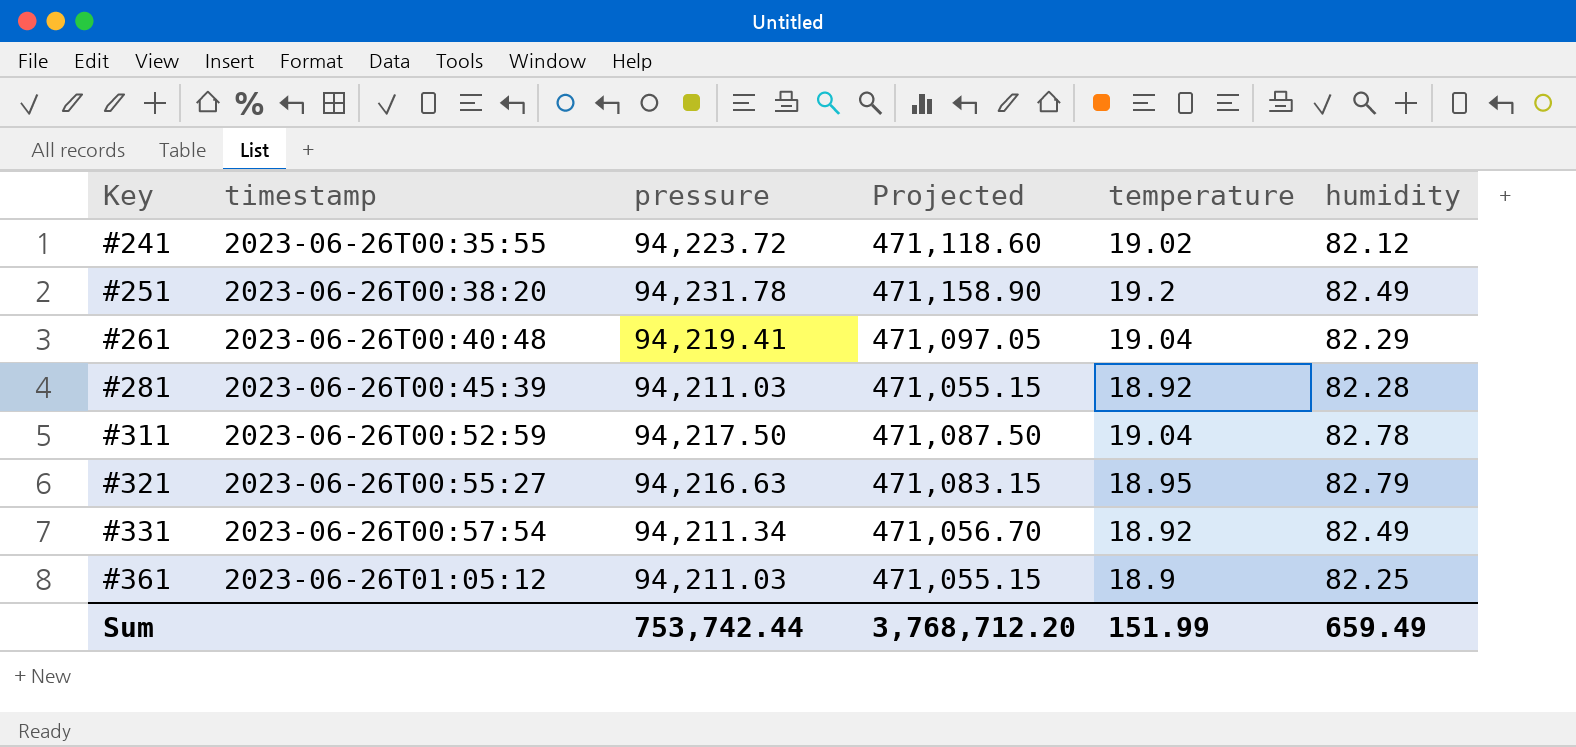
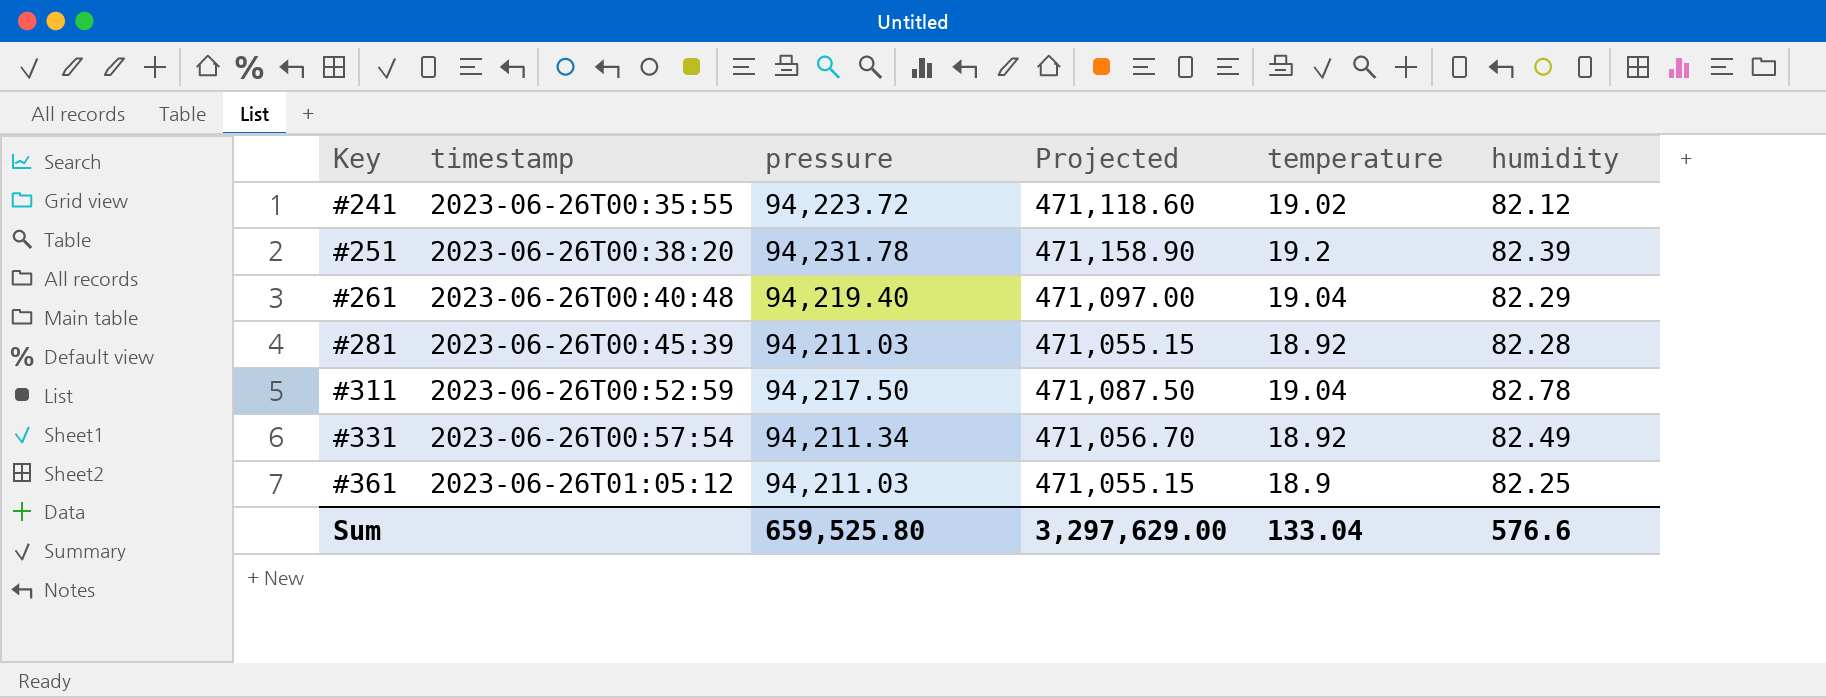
row #321: 2023-06-26T00:55:27 | 94,216.63 | 471,083.15 | 18.95 | 82.79 -> none
#251 | humidity: 82.49 -> 82.39
#261 | pressure: 94,219.41 -> 94,219.40
#261 | Projected: 471,097.05 -> 471,097.00
Sum | pressure: 753,742.44 -> 659,525.80
Sum | Projected: 3,768,712.20 -> 3,297,629.00
Sum | temperature: 151.99 -> 133.04
Sum | humidity: 659.49 -> 576.6

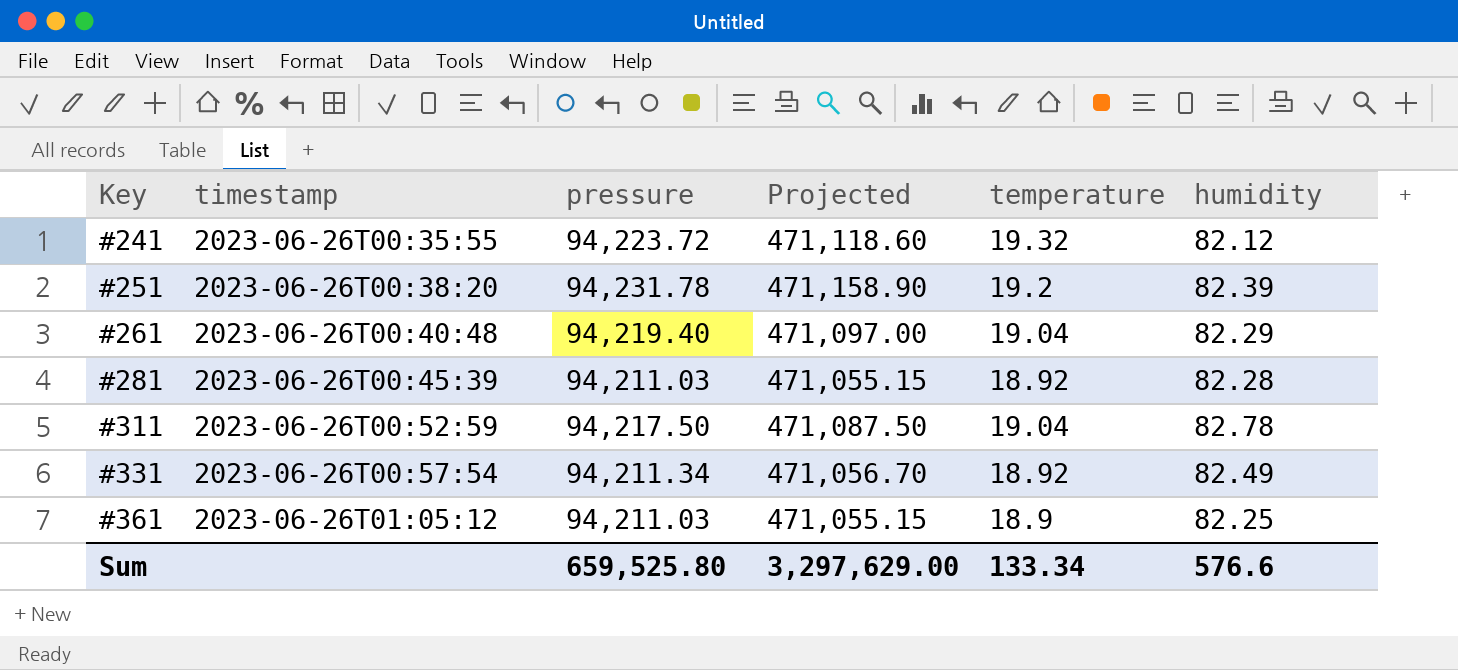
#241 | temperature: 19.02 -> 19.32
Sum | temperature: 133.04 -> 133.34

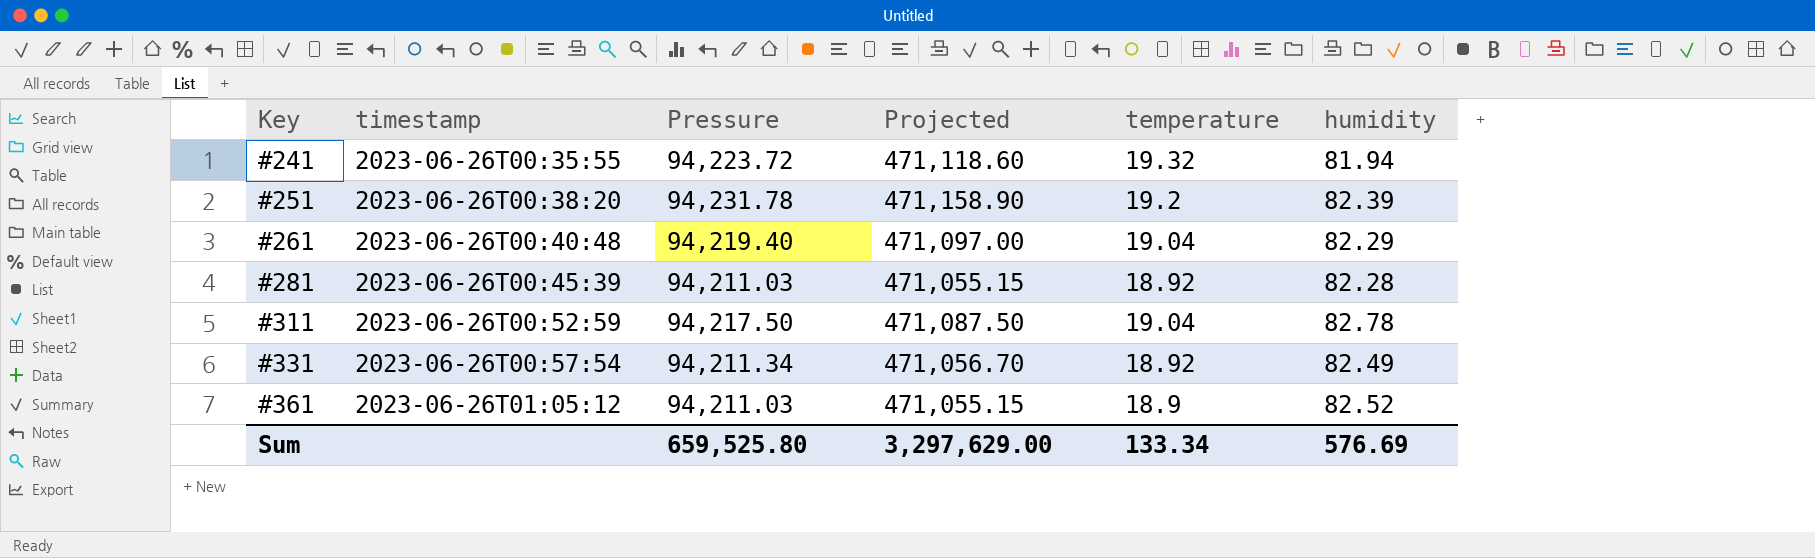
column name: pressure -> Pressure
#241 | humidity: 82.12 -> 81.94
#361 | humidity: 82.25 -> 82.52
Sum | humidity: 576.6 -> 576.69

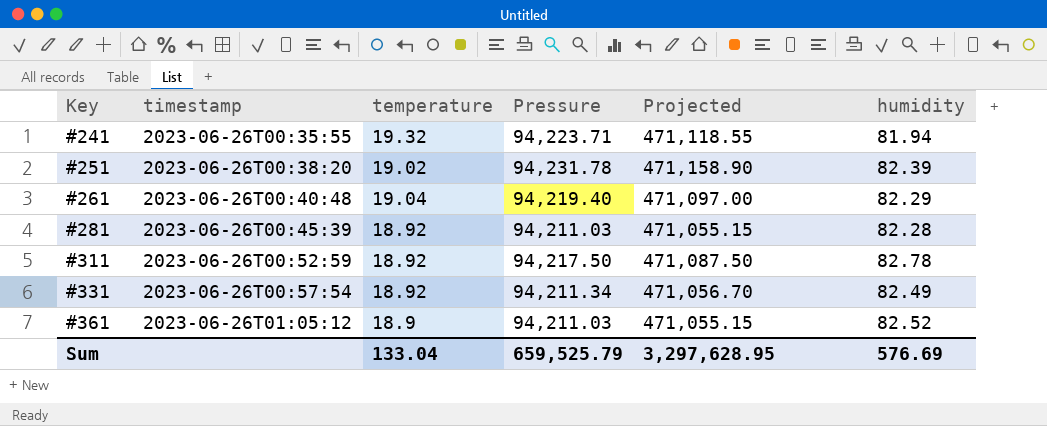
column temperature | position: 5 -> 3
#241 | Pressure: 94,223.72 -> 94,223.71
#241 | Projected: 471,118.60 -> 471,118.55
#251 | temperature: 19.2 -> 19.02
#311 | temperature: 19.04 -> 18.92
Sum | temperature: 133.34 -> 133.04
Sum | Pressure: 659,525.80 -> 659,525.79
Sum | Projected: 3,297,629.00 -> 3,297,628.95

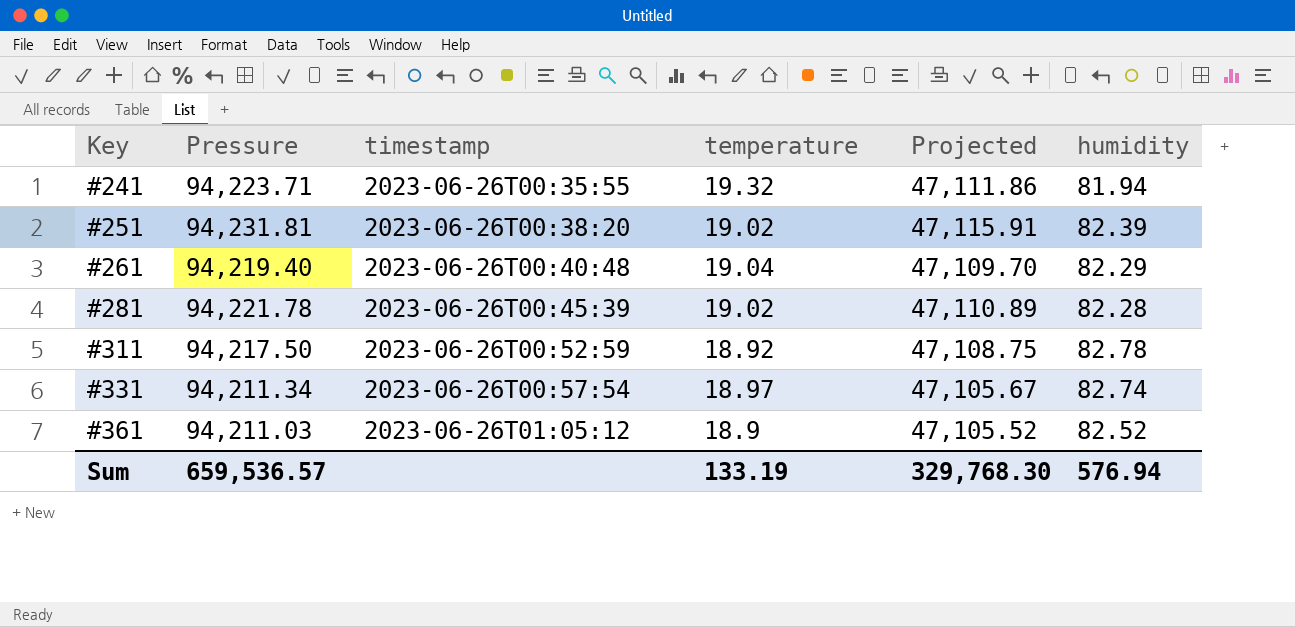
column Pressure | position: 4 -> 2
column Projected | formula: [Pressure] * 5 -> [Pressure] * 0.5
#251 | Pressure: 94,231.78 -> 94,231.81
#281 | Pressure: 94,211.03 -> 94,221.78
#281 | temperature: 18.92 -> 19.02
#331 | temperature: 18.92 -> 18.97
#331 | humidity: 82.49 -> 82.74
Sum | Pressure: 659,525.79 -> 659,536.57
Sum | temperature: 133.04 -> 133.19
Sum | Projected: 3,297,628.95 -> 329,768.30
Sum | humidity: 576.69 -> 576.94

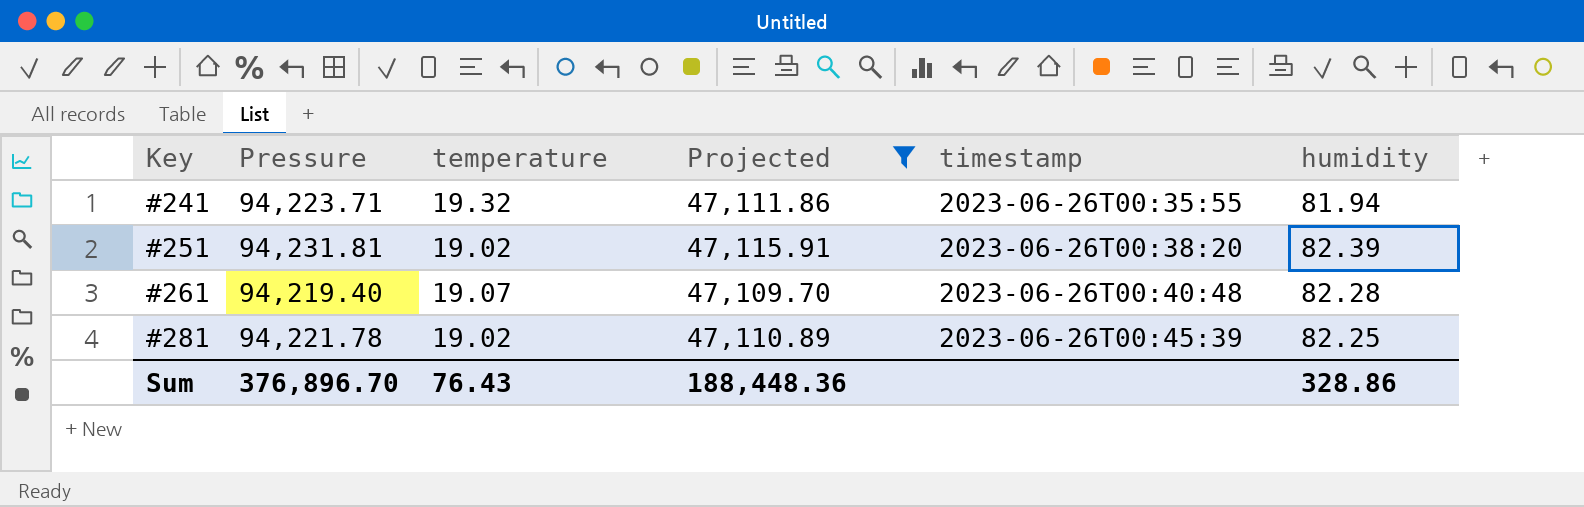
filter: none -> Projected >= 47,109.70
column timestamp | position: 3 -> 5
#261 | temperature: 19.04 -> 19.07
#261 | humidity: 82.29 -> 82.28
#281 | humidity: 82.28 -> 82.25
Sum | Pressure: 659,536.57 -> 376,896.70
Sum | temperature: 133.19 -> 76.43
Sum | Projected: 329,768.30 -> 188,448.36
Sum | humidity: 576.94 -> 328.86

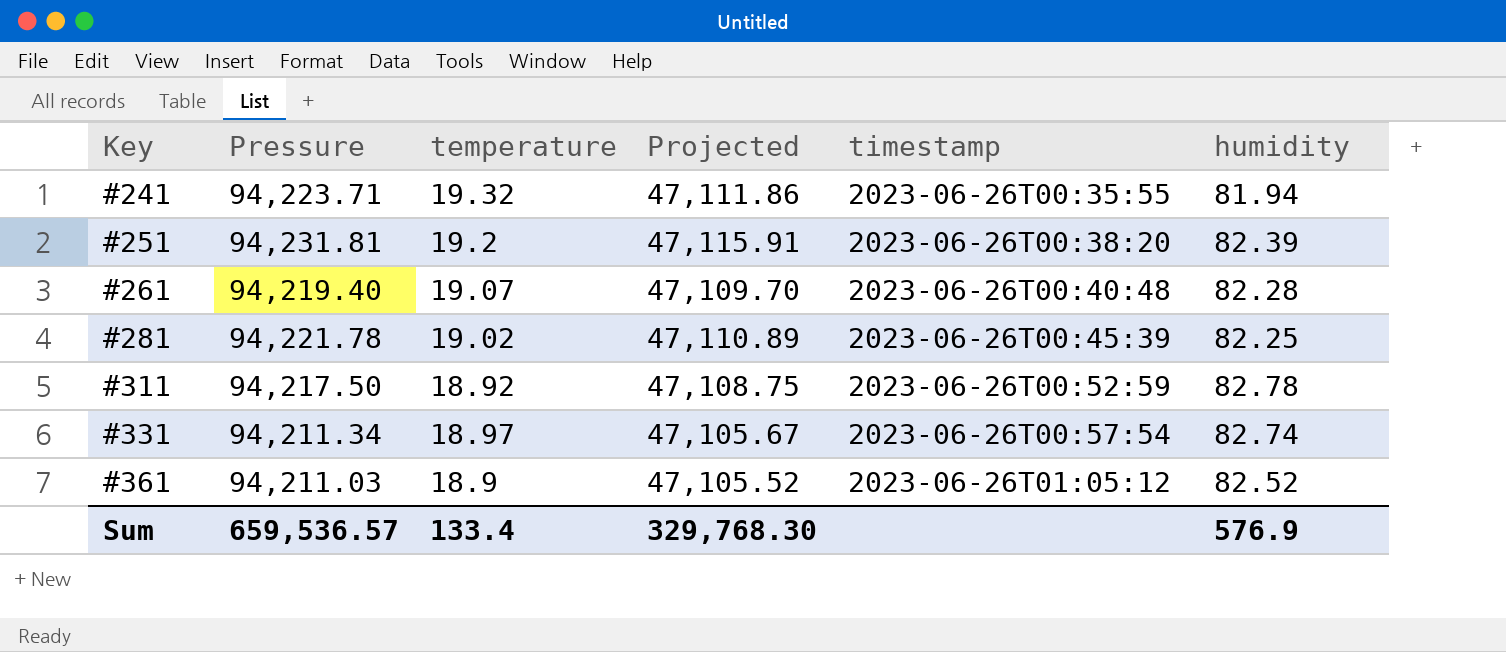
filter: Projected >= 47,109.70 -> none
#251 | temperature: 19.02 -> 19.2
Sum | Pressure: 376,896.70 -> 659,536.57
Sum | temperature: 76.43 -> 133.4
Sum | Projected: 188,448.36 -> 329,768.30
Sum | humidity: 328.86 -> 576.9

